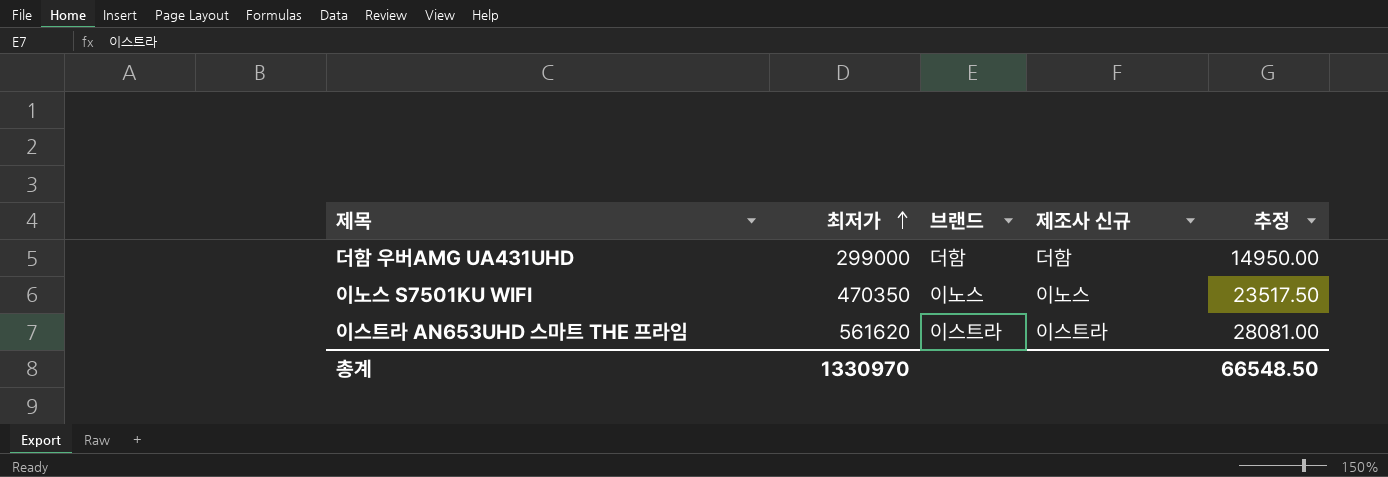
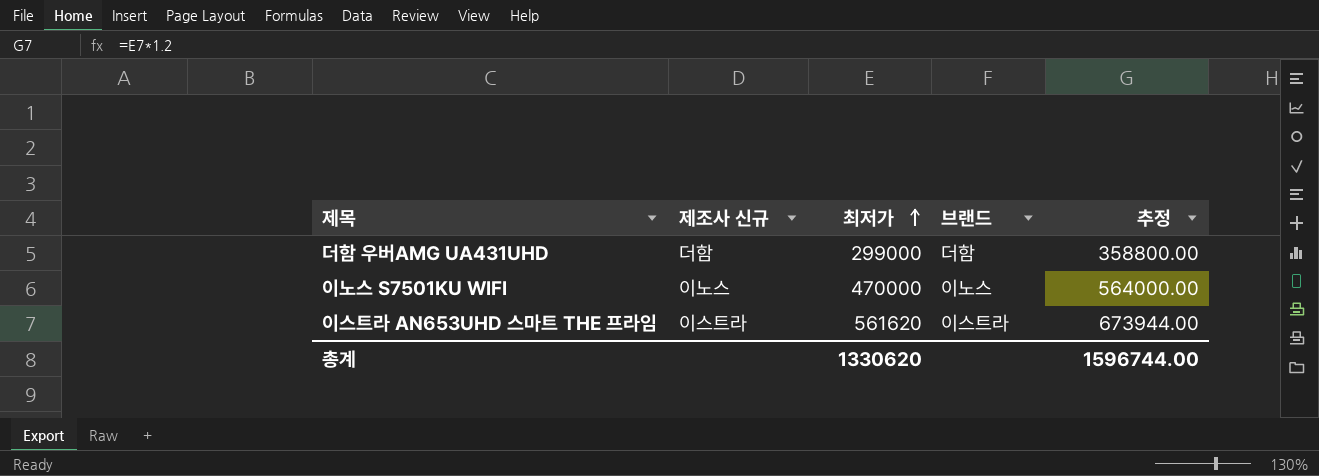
column 제조사 신규 | position: 4 -> 2
column 추정 | formula: [최저가] * 0.05 -> [최저가] * 1.2
이노스 S7501KU WIFI | 최저가: 470350 -> 470000
총계 | 최저가: 1330970 -> 1330620
총계 | 추정: 66548.50 -> 1596744.00

